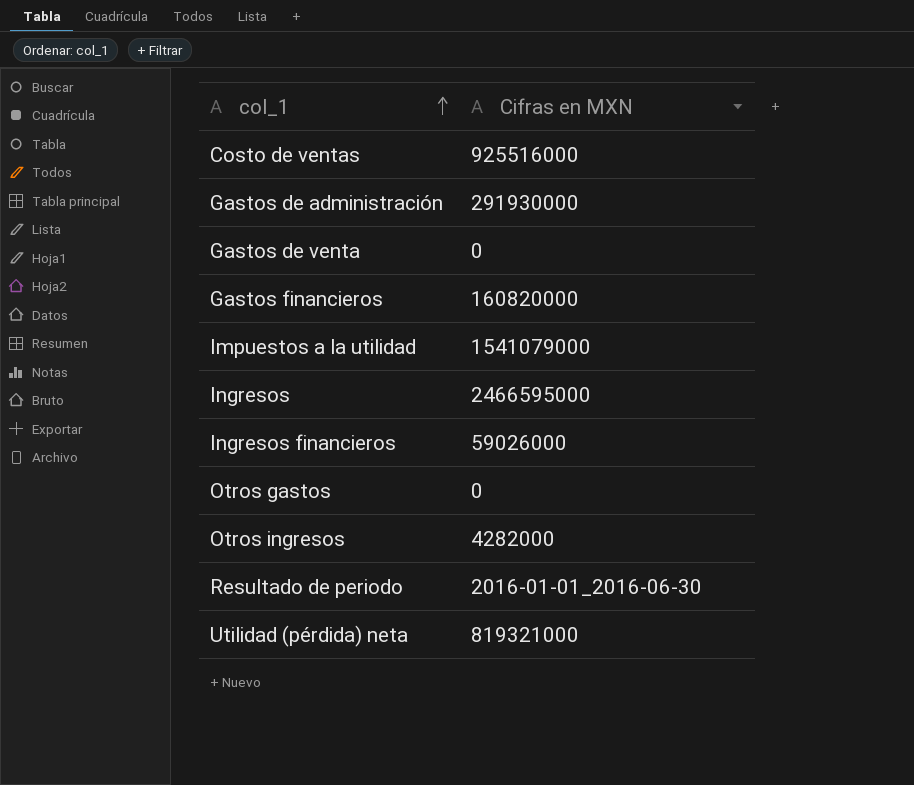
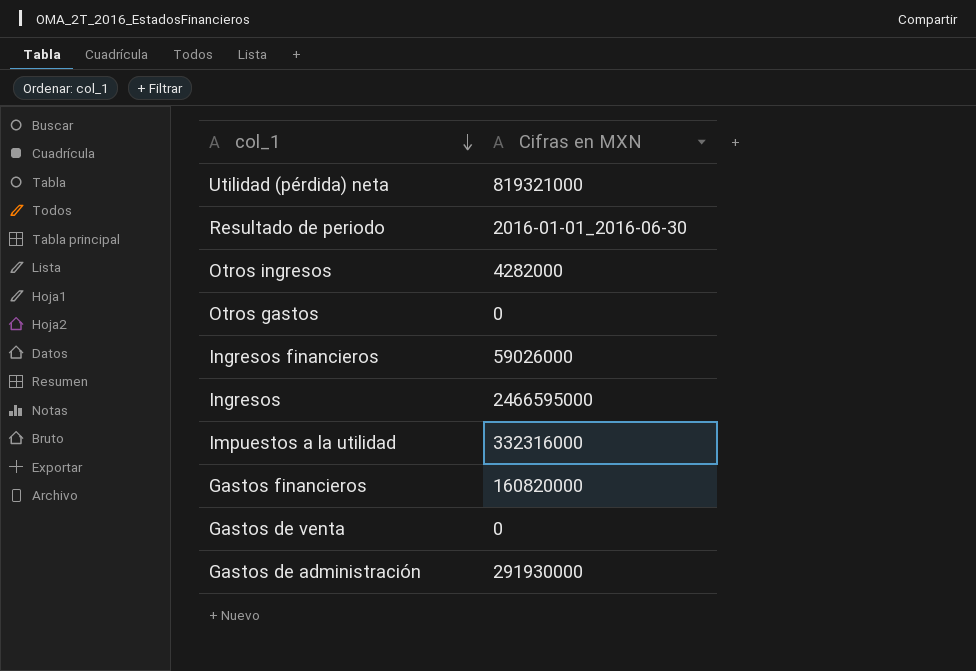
row order: col_1 ascending -> col_1 descending
row Costo de ventas: 925516000 -> none
Impuestos a la utilidad | Cifras en MXN: 1541079000 -> 332316000

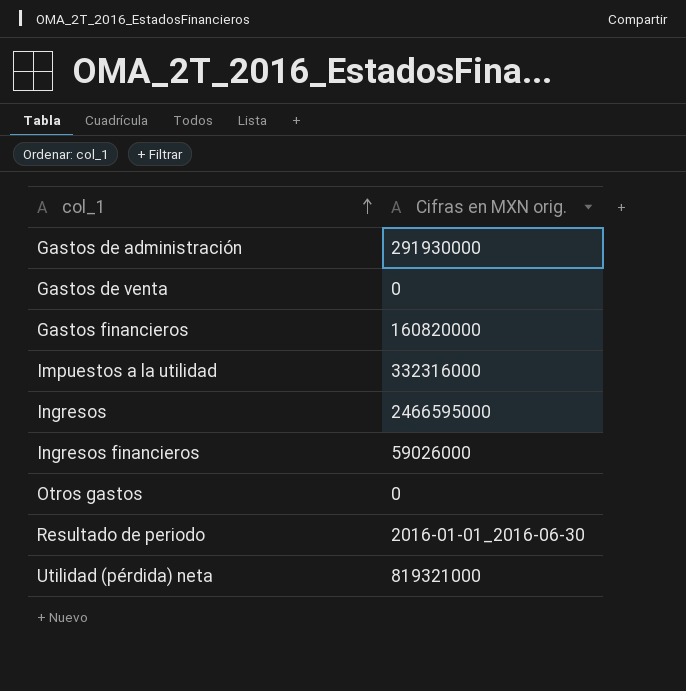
row order: col_1 descending -> col_1 ascending
column name: Cifras en MXN -> Cifras en MXN orig.
row Otros ingresos: 4282000 -> none

